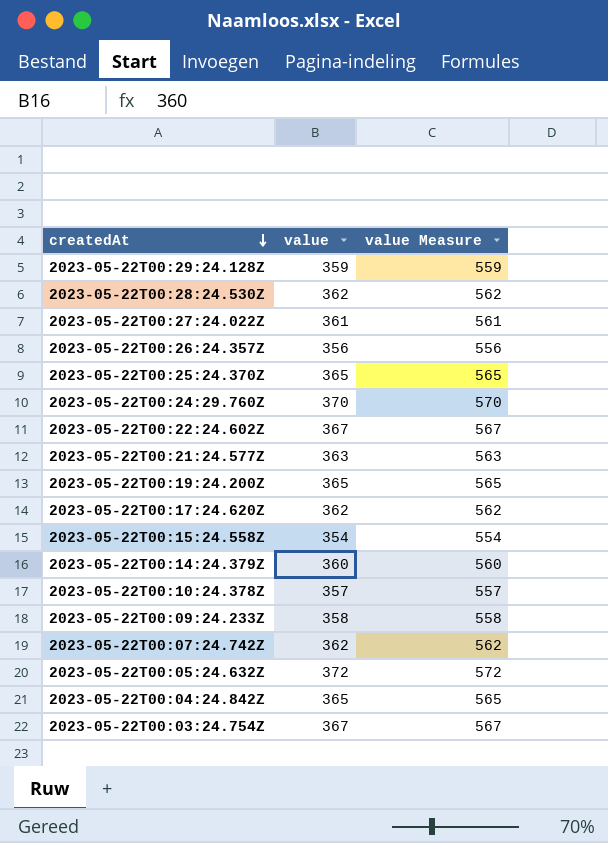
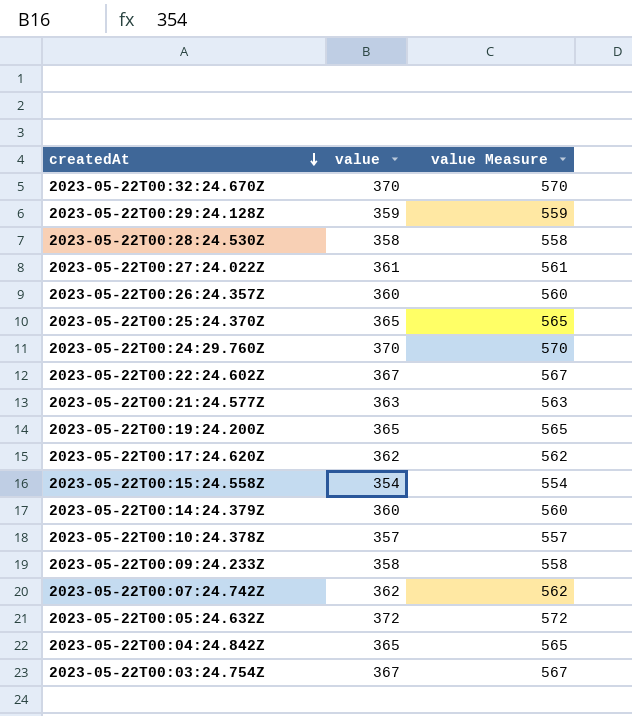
row 2023-05-22T00:32:24.670Z: none -> 370 | 570
2023-05-22T00:28:24.530Z | value: 362 -> 358
2023-05-22T00:28:24.530Z | value Measure: 562 -> 558
2023-05-22T00:26:24.357Z | value: 356 -> 360
2023-05-22T00:26:24.357Z | value Measure: 556 -> 560

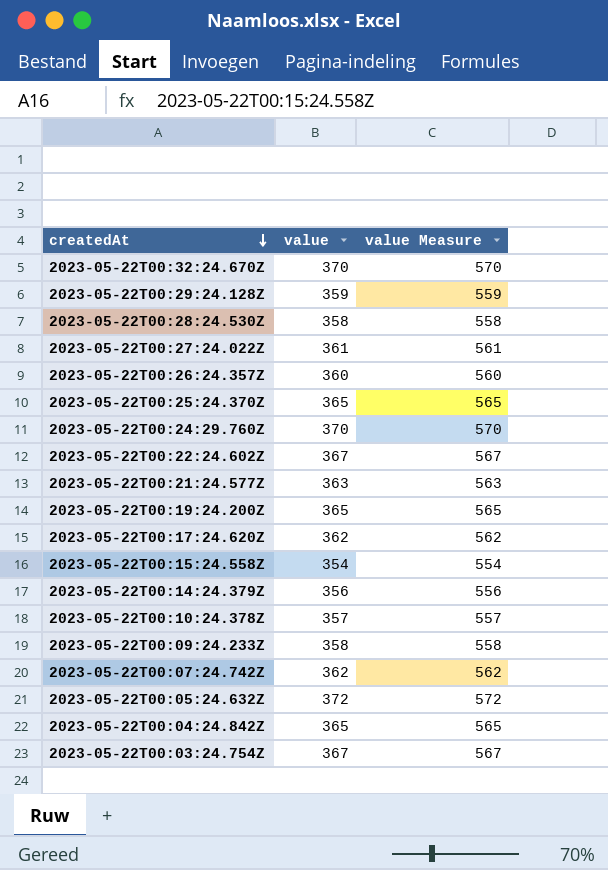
2023-05-22T00:14:24.379Z | value: 360 -> 356
2023-05-22T00:14:24.379Z | value Measure: 560 -> 556

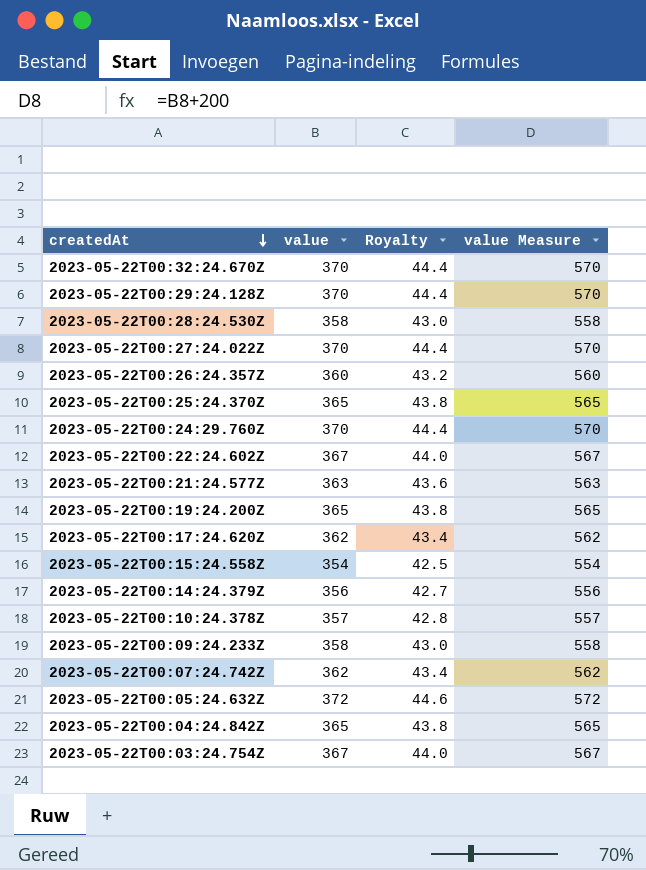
column Royalty | formula: none -> [value] * 0.12
2023-05-22T00:29:24.128Z | value: 359 -> 370
2023-05-22T00:29:24.128Z | value Measure: 559 -> 570
2023-05-22T00:27:24.022Z | value: 361 -> 370
2023-05-22T00:27:24.022Z | value Measure: 561 -> 570

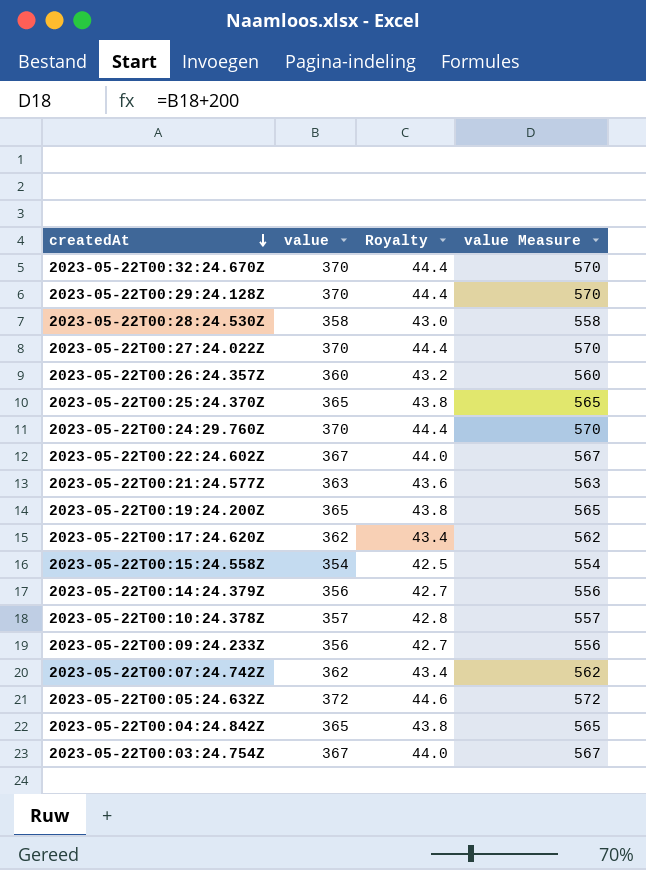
2023-05-22T00:09:24.233Z | value: 358 -> 356
2023-05-22T00:09:24.233Z | Royalty: 43.0 -> 42.7
2023-05-22T00:09:24.233Z | value Measure: 558 -> 556

